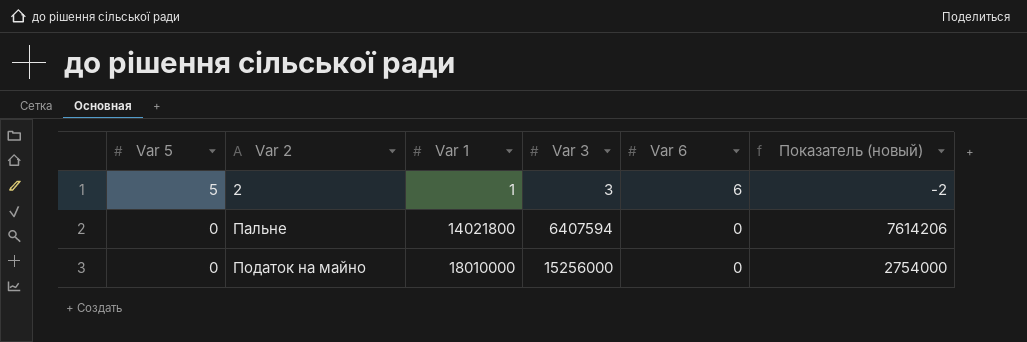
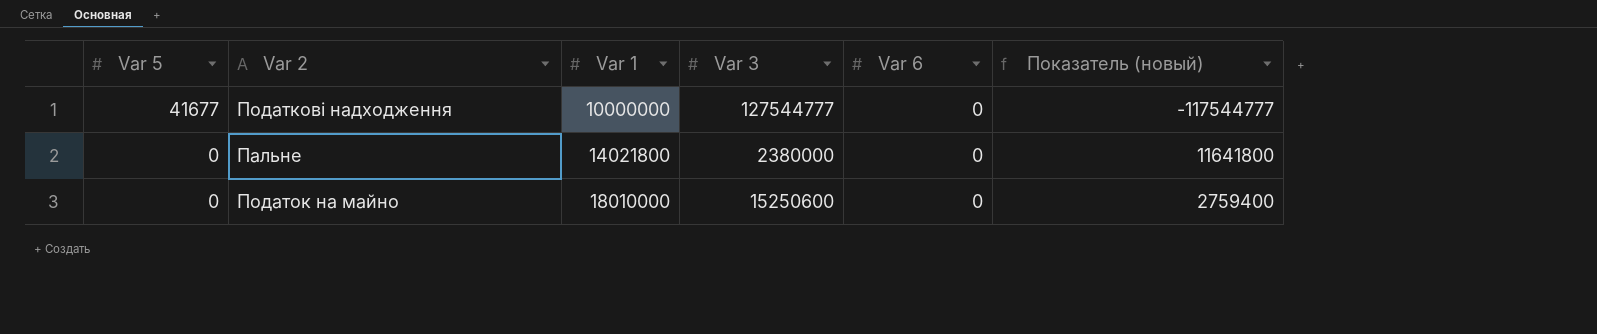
row 2: 5 | 1 | 3 | 6 | -2 -> none
row Податкові надходження: none -> 41677 | 10000000 | 127544777 | 0 | -117544777
Пальне | Var 3: 6407594 -> 2380000
Пальне | Показатель (новый): 7614206 -> 11641800
Податок на майно | Var 3: 15256000 -> 15250600
Податок на майно | Показатель (новый): 2754000 -> 2759400

